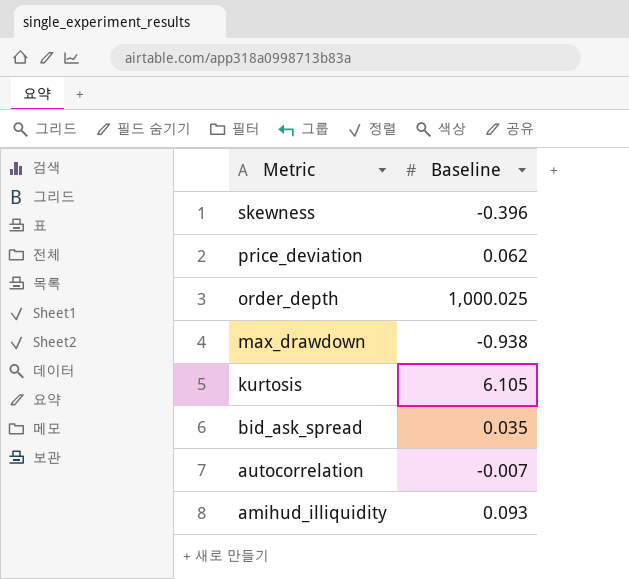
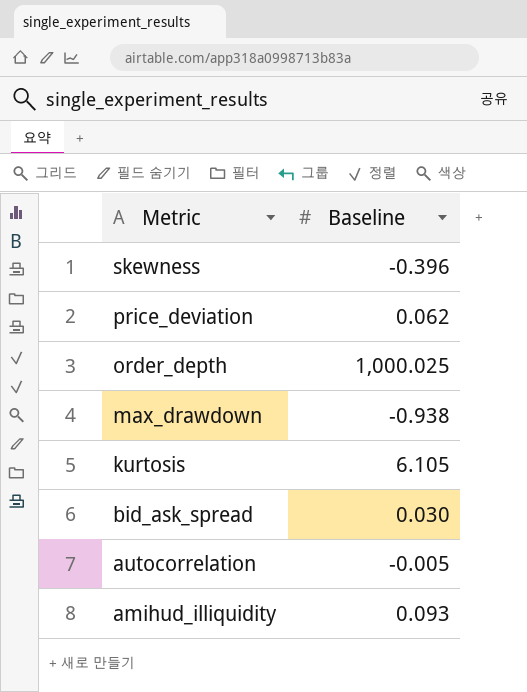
bid_ask_spread | Baseline: 0.035 -> 0.030
autocorrelation | Baseline: -0.007 -> -0.005

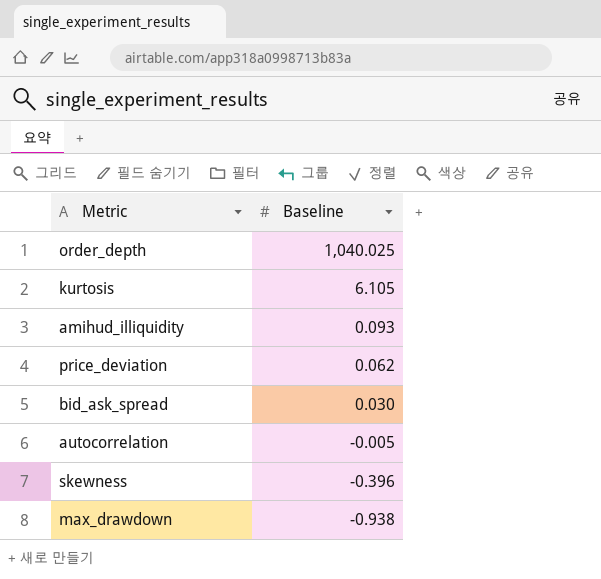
row order: Metric descending -> Baseline descending
order_depth | Baseline: 1,000.025 -> 1,040.025

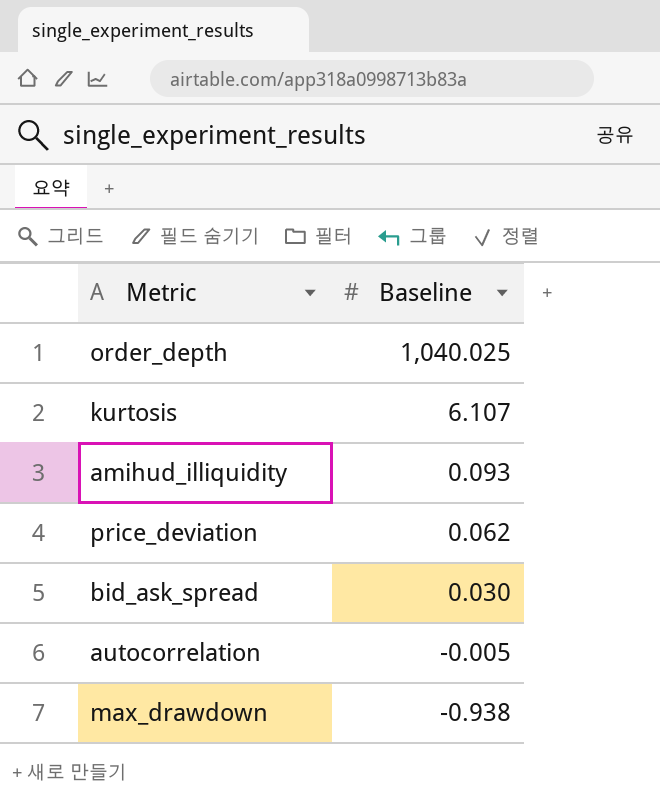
row skewness: -0.396 -> none
kurtosis | Baseline: 6.105 -> 6.107

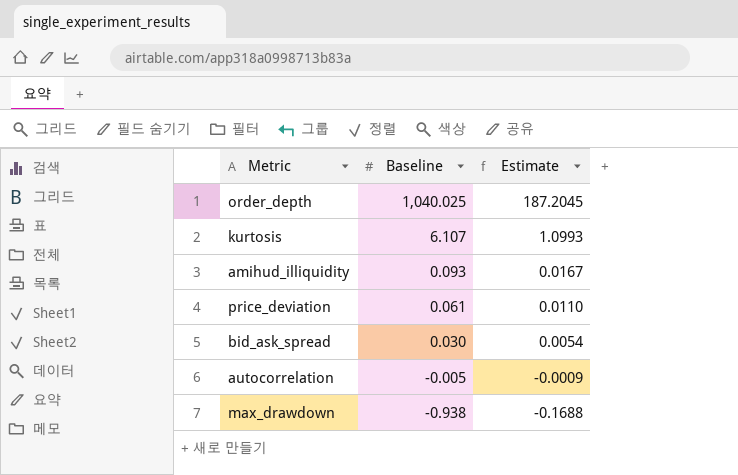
column Estimate | formula: none -> [Baseline] * 0.18
price_deviation | Baseline: 0.062 -> 0.061

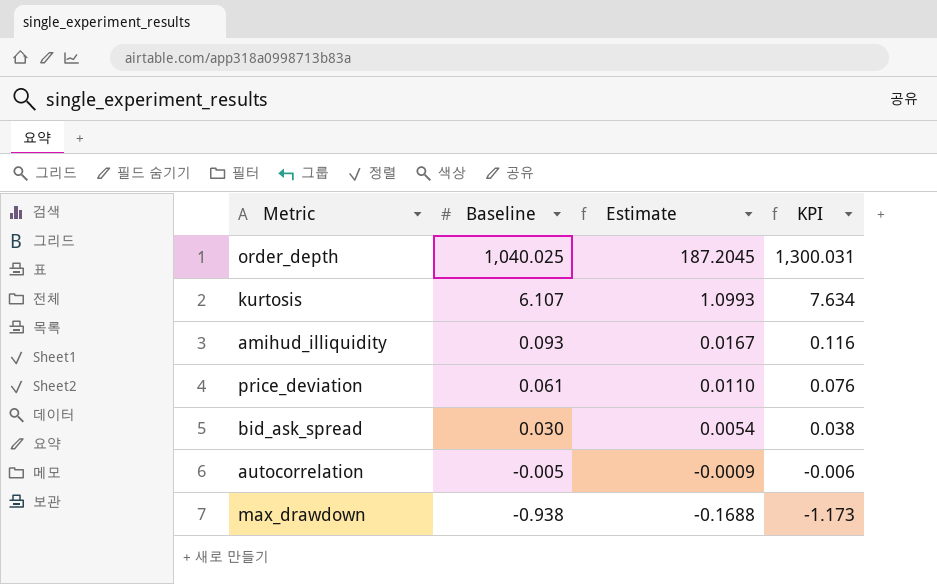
column KPI | formula: none -> [Baseline] * 1.25

